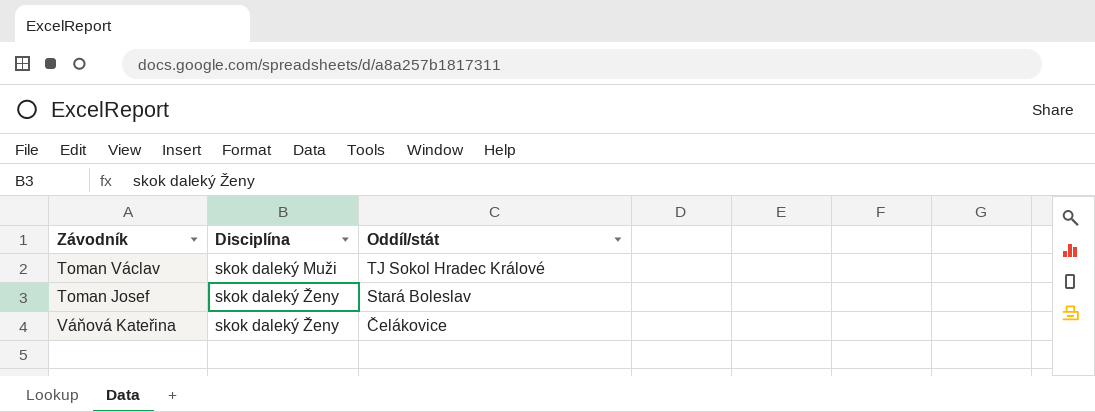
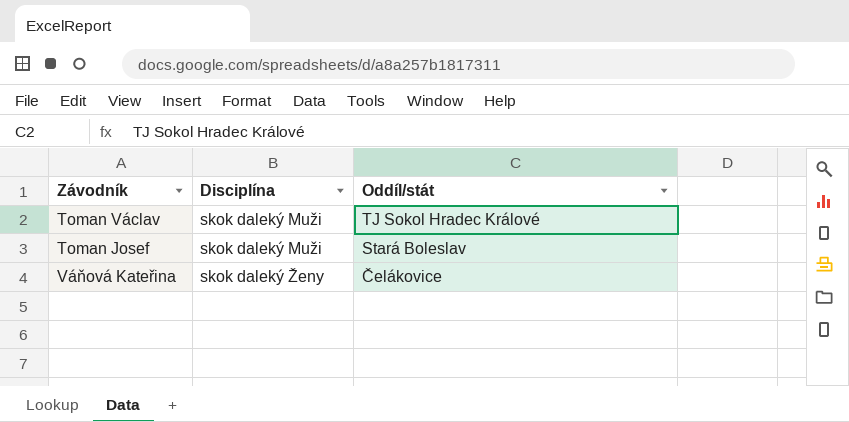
Toman Josef | Disciplína: skok daleký Ženy -> skok daleký Muži

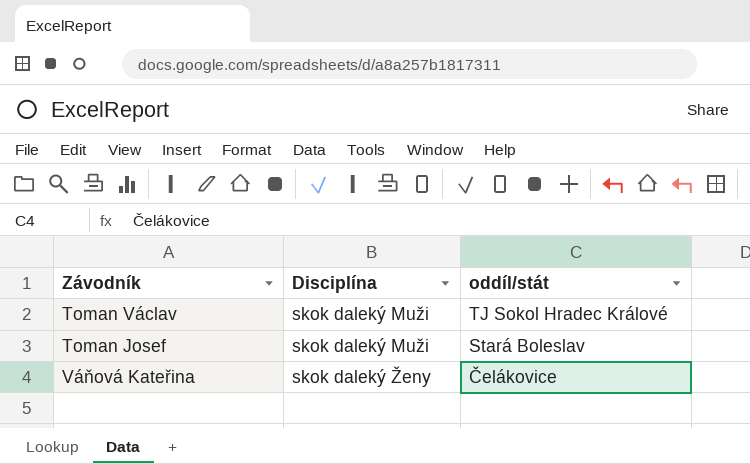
column name: Oddíl/stát -> oddíl/stát

